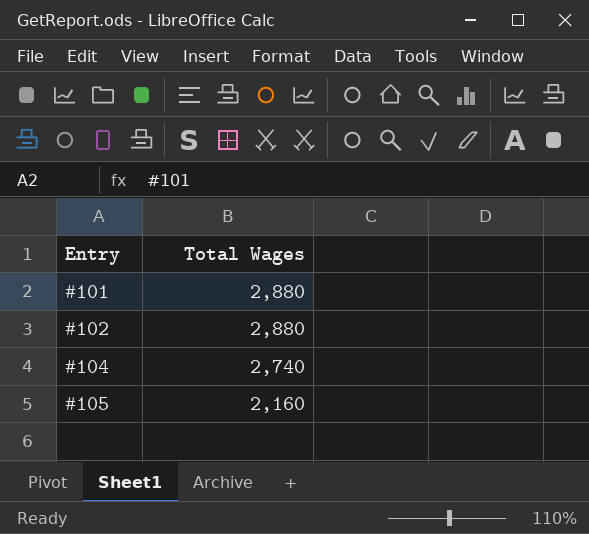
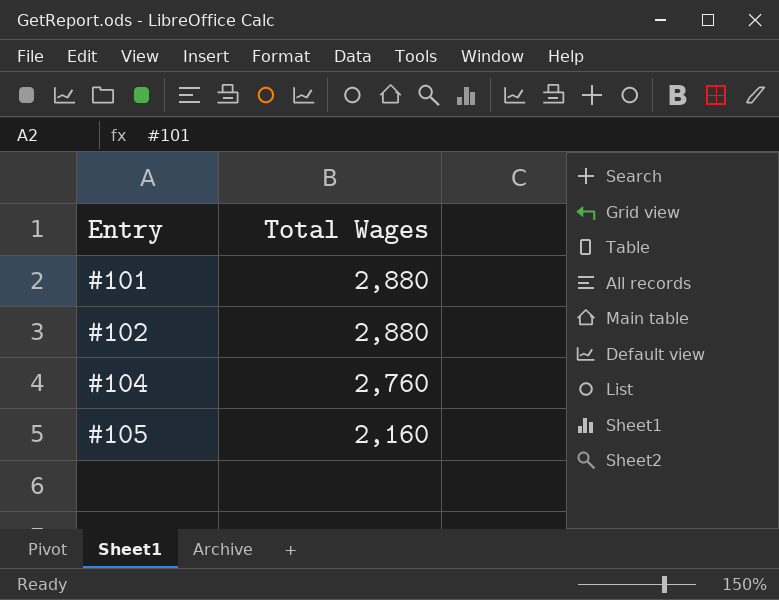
#104 | Total Wages: 2,740 -> 2,760

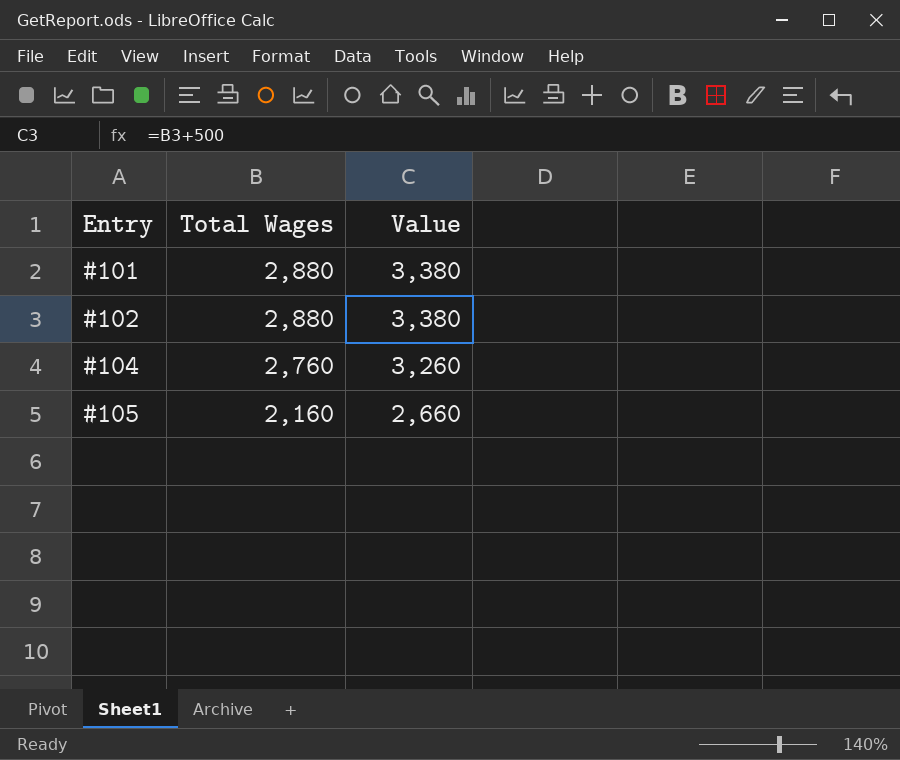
column Value | formula: none -> [Total Wages] + 500

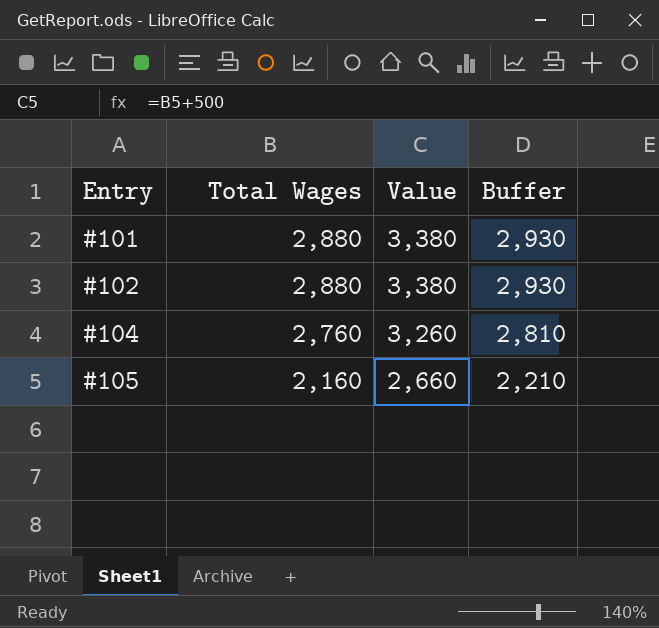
column Buffer | formula: none -> [Total Wages] + 50

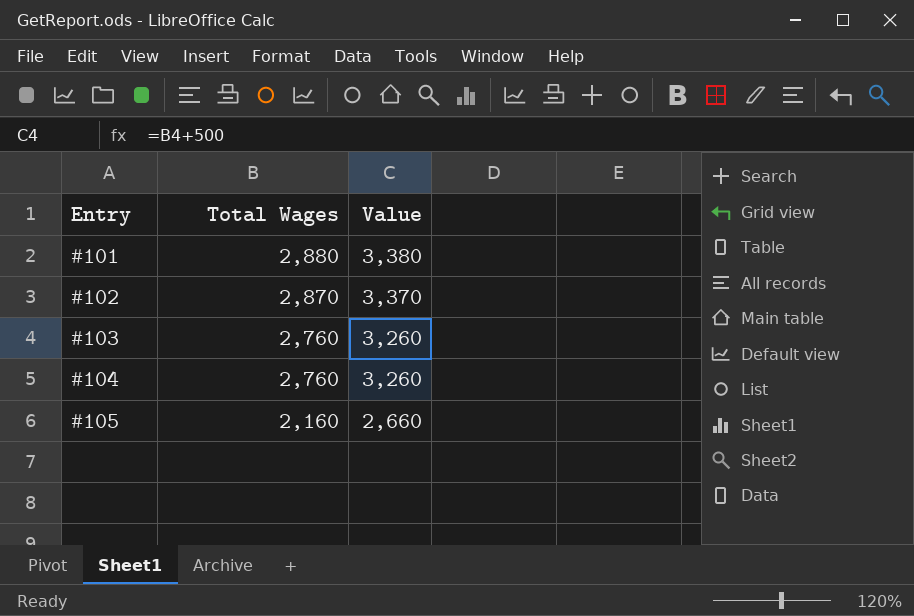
column Buffer | formula: [Total Wages] + 50 -> none
#102 | Total Wages: 2,880 -> 2,870
#102 | Value: 3,380 -> 3,370
row #103: none -> 2,760 | 3,260

